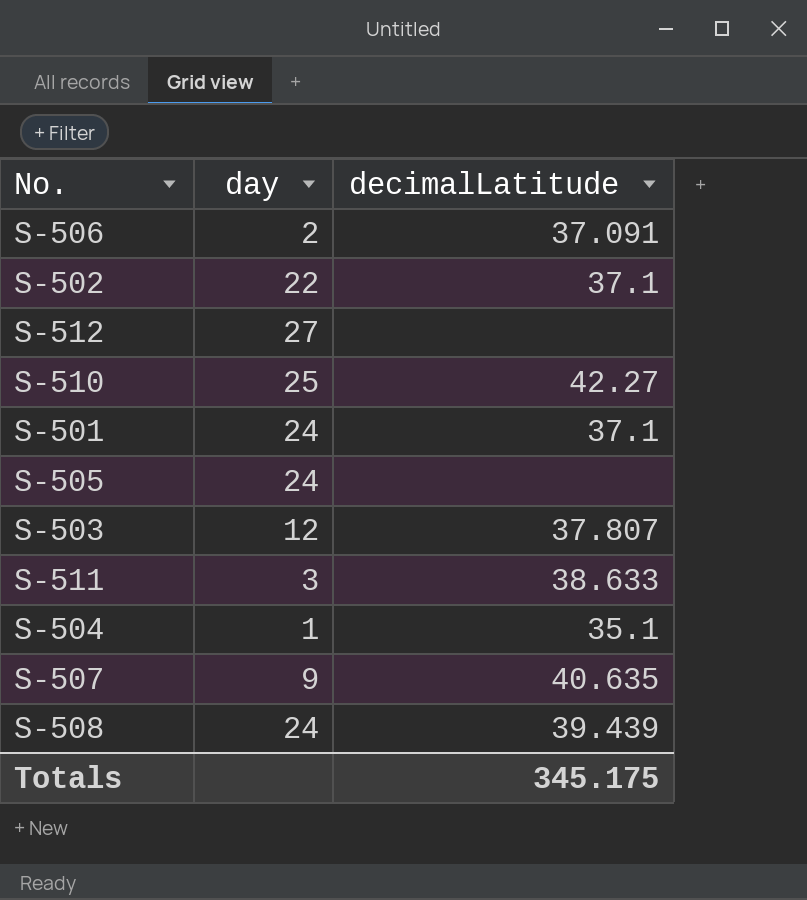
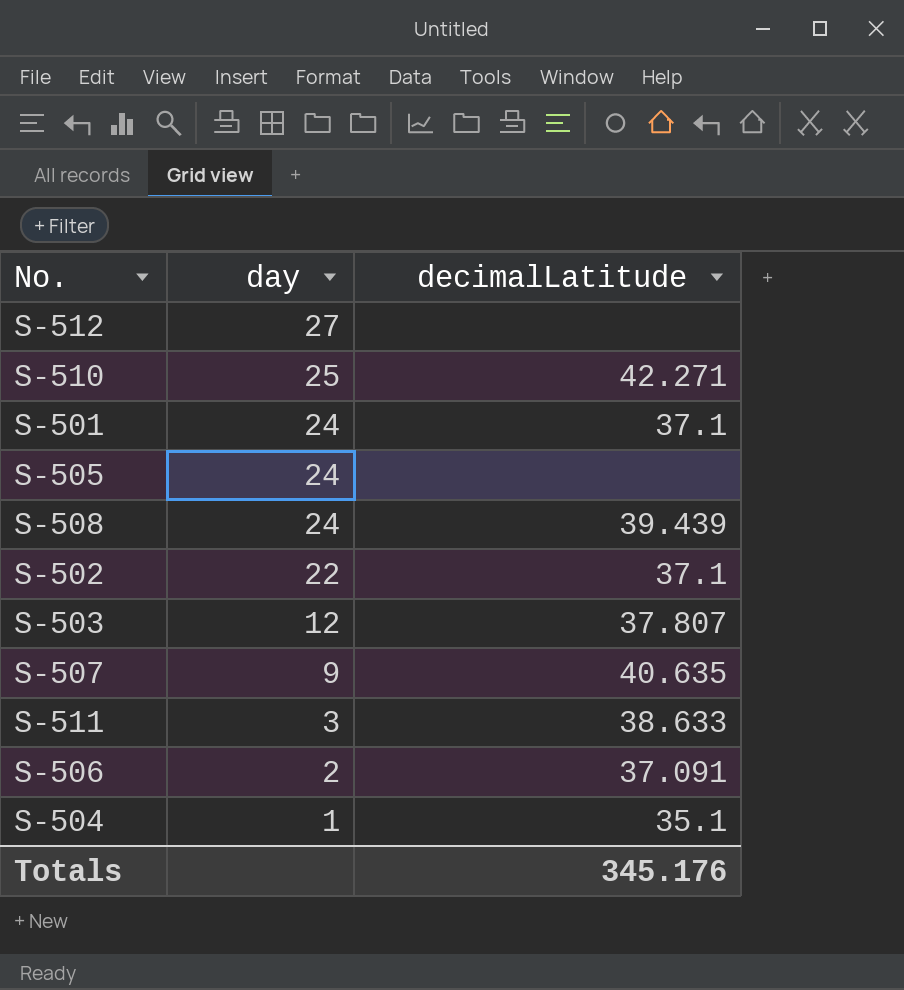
row order: none -> day descending
S-510 | decimalLatitude: 42.27 -> 42.271
Totals | decimalLatitude: 345.175 -> 345.176

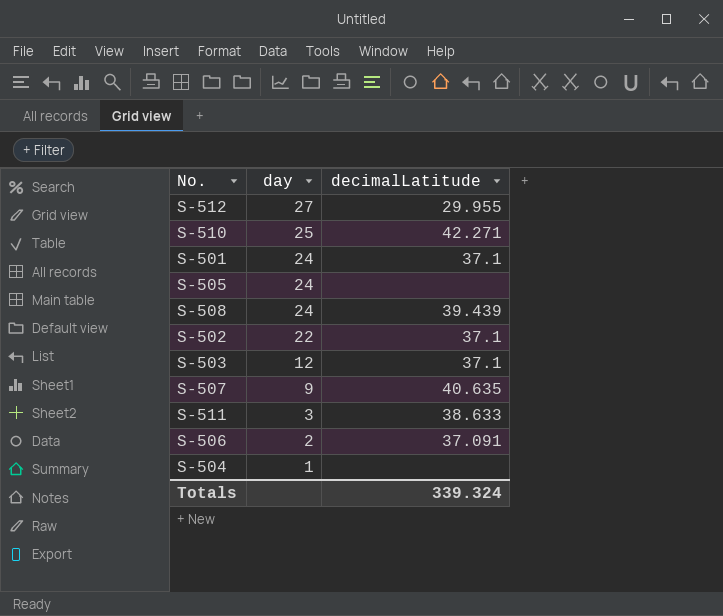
S-512 | decimalLatitude: none -> 29.955
S-503 | decimalLatitude: 37.807 -> 37.1
S-504 | decimalLatitude: 35.1 -> none
Totals | decimalLatitude: 345.176 -> 339.324

